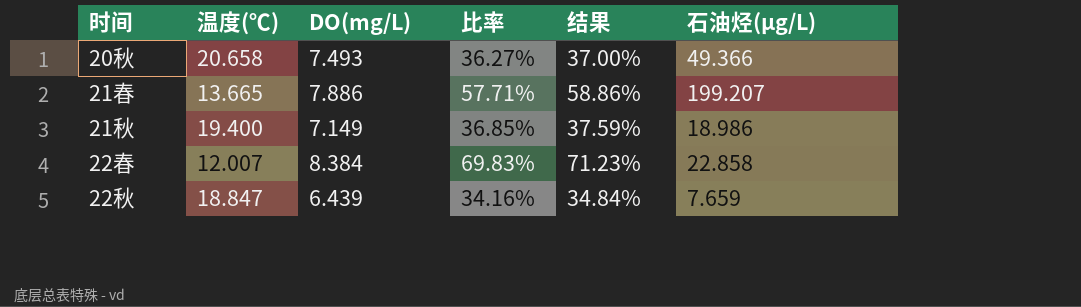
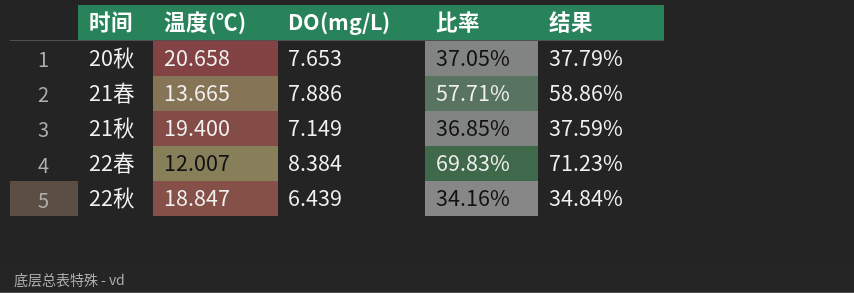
column 石油烃(μg/L) | position: 6 -> none
20秋 | DO(mg/L): 7.493 -> 7.653
20秋 | 比率: 36.27% -> 37.05%
20秋 | 结果: 37.00% -> 37.79%

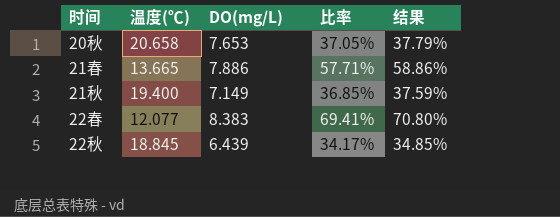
22春 | 温度(℃): 12.007 -> 12.077
22春 | DO(mg/L): 8.384 -> 8.383
22春 | 比率: 69.83% -> 69.41%
22春 | 结果: 71.23% -> 70.80%
22秋 | 温度(℃): 18.847 -> 18.845
22秋 | 比率: 34.16% -> 34.17%
22秋 | 结果: 34.84% -> 34.85%

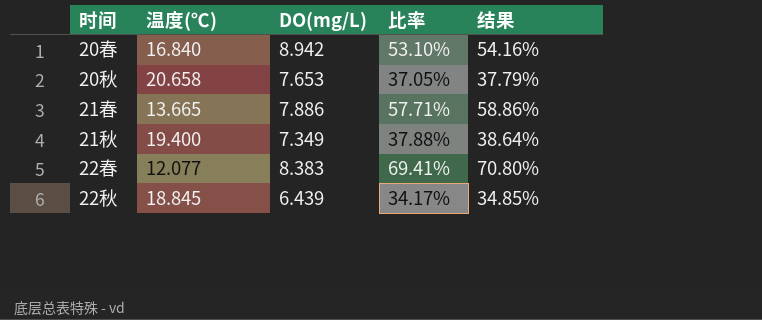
row 20春: none -> 16.840 | 8.942 | 53.10% | 54.16%
21秋 | DO(mg/L): 7.149 -> 7.349
21秋 | 比率: 36.85% -> 37.88%
21秋 | 结果: 37.59% -> 38.64%

